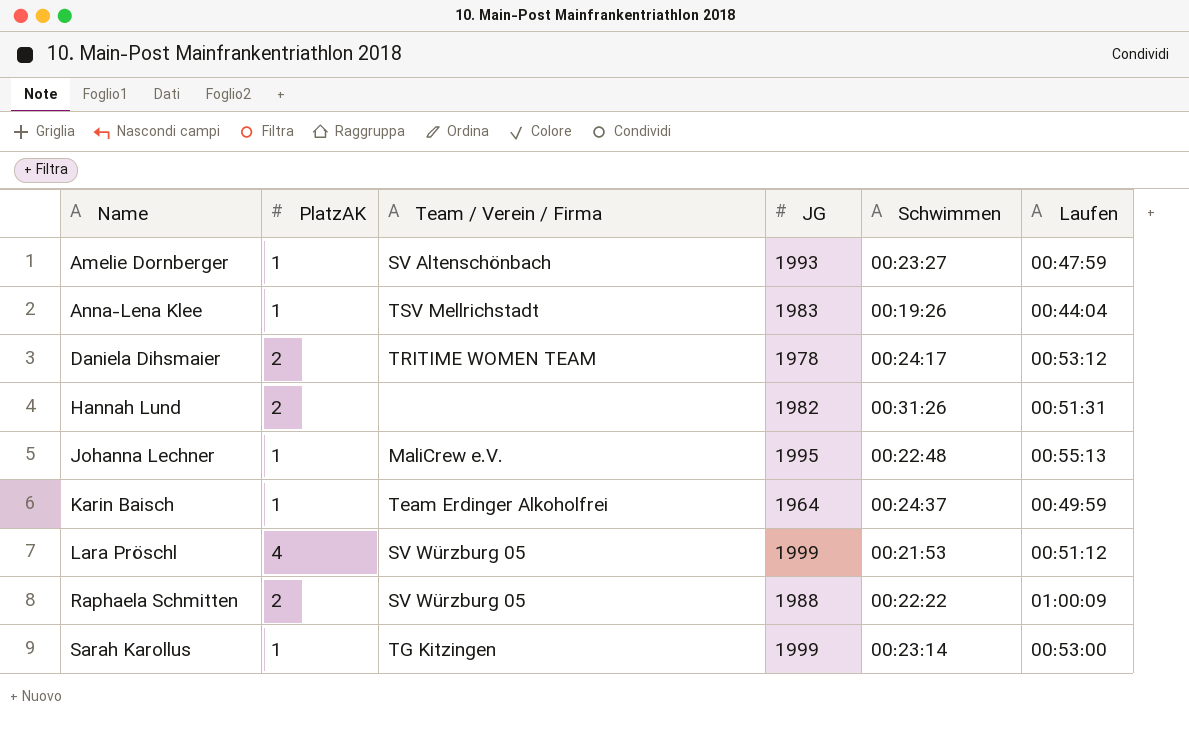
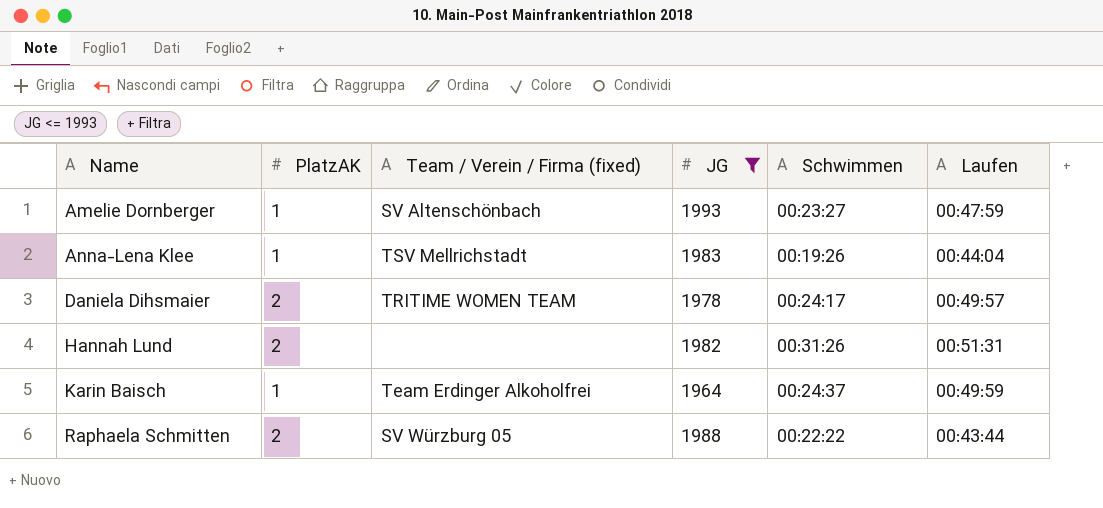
filter: none -> JG <= 1993
column name: Team / Verein / Firma -> Team / Verein / Firma (fixed)
Daniela Dihsmaier | Laufen: 00:53:12 -> 00:49:57
Raphaela Schmitten | Laufen: 01:00:09 -> 00:43:44

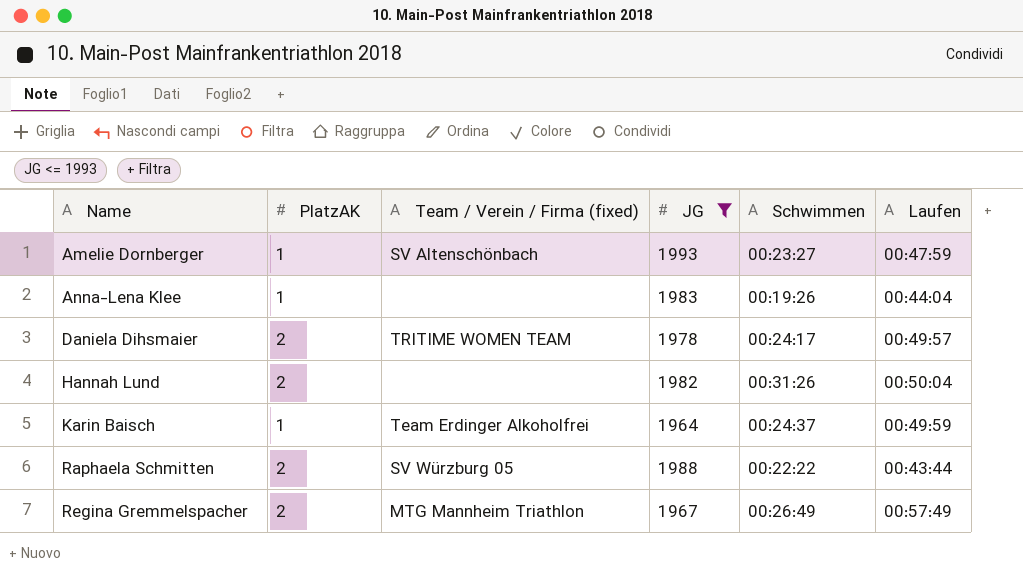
Anna-Lena Klee | Team / Verein / Firma (fixed): TSV Mellrichstadt -> none
Hannah Lund | Laufen: 00:51:31 -> 00:50:04
row Regina Gremmelspacher: none -> 2 | MTG Mannheim Triathlon | 1967 | 00:26:49 | 00:57:49

